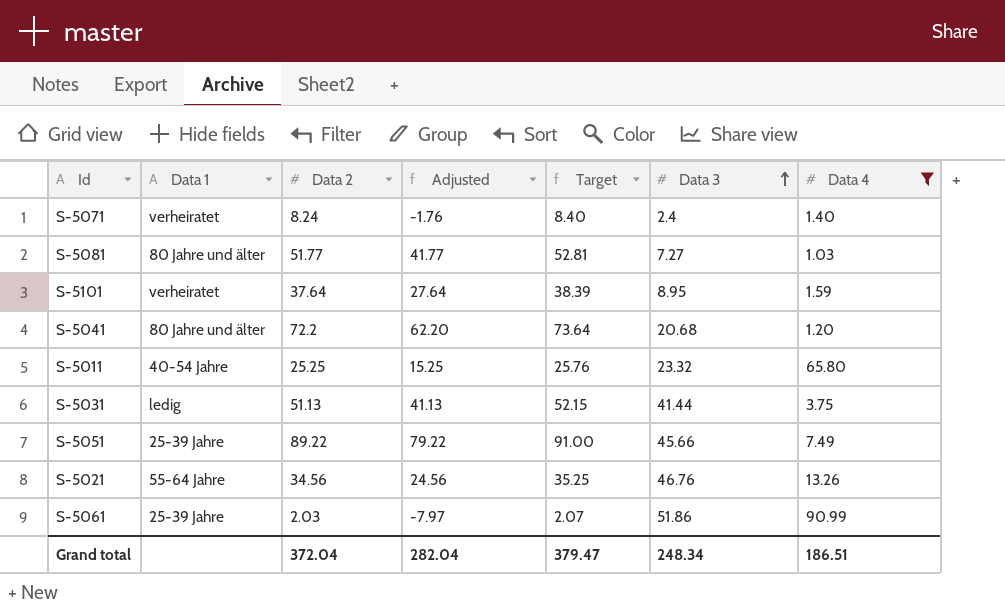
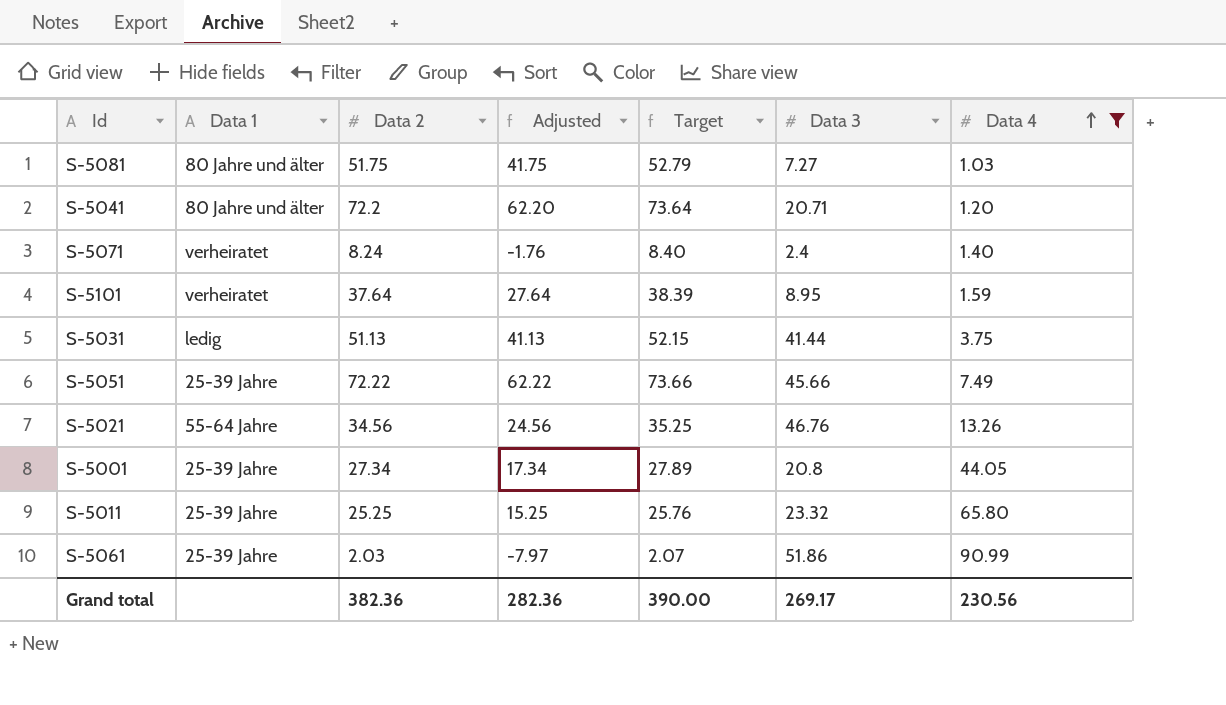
row order: Data 3 ascending -> Data 4 ascending
S-5081 | Data 2: 51.77 -> 51.75
S-5081 | Adjusted: 41.77 -> 41.75
S-5081 | Target: 52.81 -> 52.79
S-5041 | Data 3: 20.68 -> 20.71
S-5051 | Data 2: 89.22 -> 72.22
S-5051 | Adjusted: 79.22 -> 62.22
S-5051 | Target: 91.00 -> 73.66
row S-5001: none -> 25-39 Jahre | 27.34 | 17.34 | 27.89 | 20.8 | 44.05
S-5011 | Data 1: 40-54 Jahre -> 25-39 Jahre
Grand total | Data 2: 372.04 -> 382.36
Grand total | Adjusted: 282.04 -> 282.36
Grand total | Target: 379.47 -> 390.00
Grand total | Data 3: 248.34 -> 269.17
Grand total | Data 4: 186.51 -> 230.56

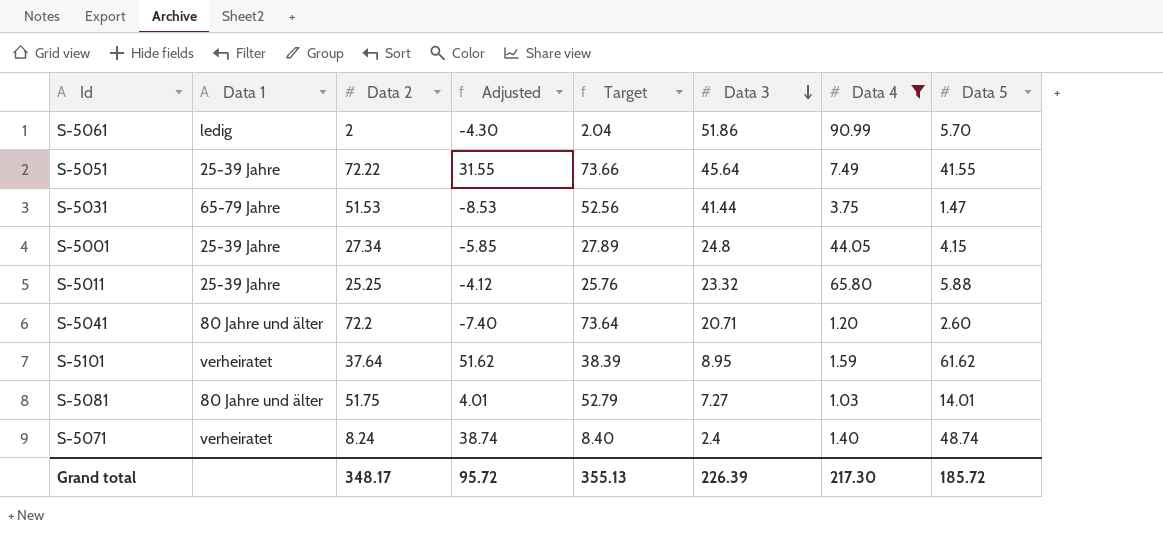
row order: Data 4 ascending -> Data 3 descending
column Adjusted | formula: [Data 2] - 10 -> [Data 5] - 10
column Data 5 | position: none -> 8
row S-5021: 55-64 Jahre | 34.56 | 24.56 | 35.25 | 46.76 | 13.26 -> none
S-5061 | Data 1: 25-39 Jahre -> ledig
S-5061 | Data 2: 2.03 -> 2
S-5061 | Target: 2.07 -> 2.04
S-5051 | Data 3: 45.66 -> 45.64
S-5031 | Data 1: ledig -> 65-79 Jahre
S-5031 | Data 2: 51.13 -> 51.53
S-5031 | Target: 52.15 -> 52.56
S-5001 | Data 3: 20.8 -> 24.8
Grand total | Data 2: 382.36 -> 348.17
Grand total | Adjusted: 282.36 -> 95.72
Grand total | Target: 390.00 -> 355.13
Grand total | Data 3: 269.17 -> 226.39
Grand total | Data 4: 230.56 -> 217.30

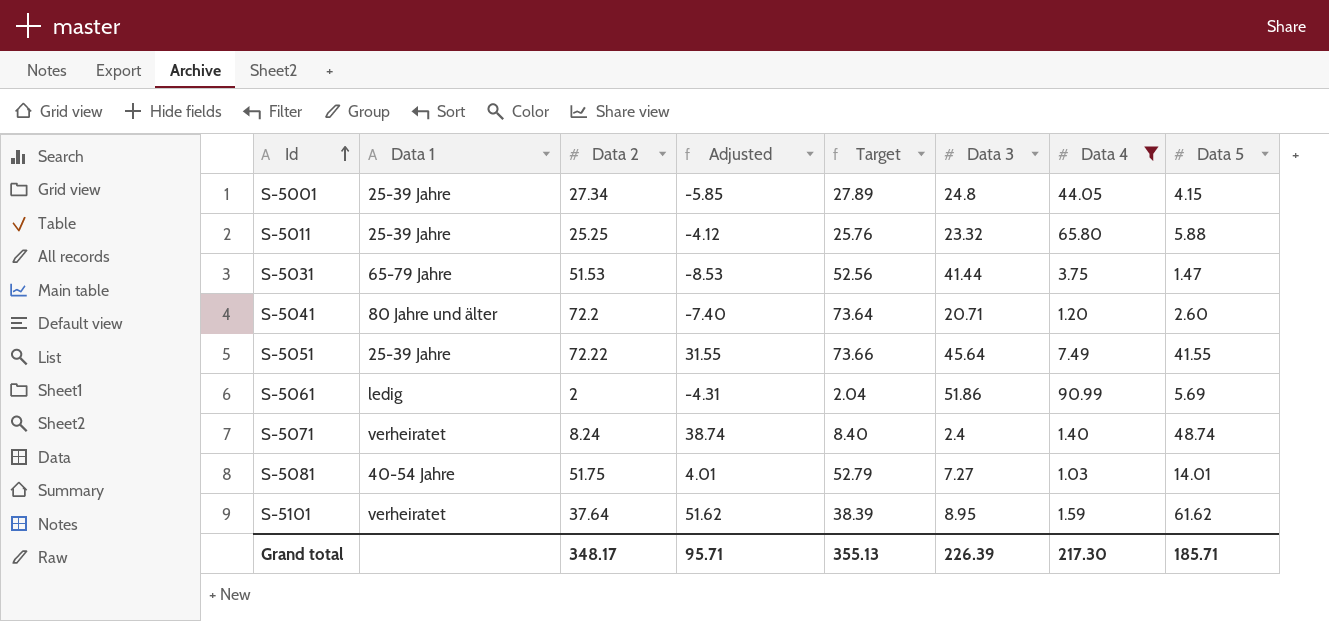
row order: Data 3 descending -> Id ascending
S-5061 | Adjusted: -4.30 -> -4.31
S-5061 | Data 5: 5.70 -> 5.69
S-5081 | Data 1: 80 Jahre und älter -> 40-54 Jahre
Grand total | Adjusted: 95.72 -> 95.71
Grand total | Data 5: 185.72 -> 185.71

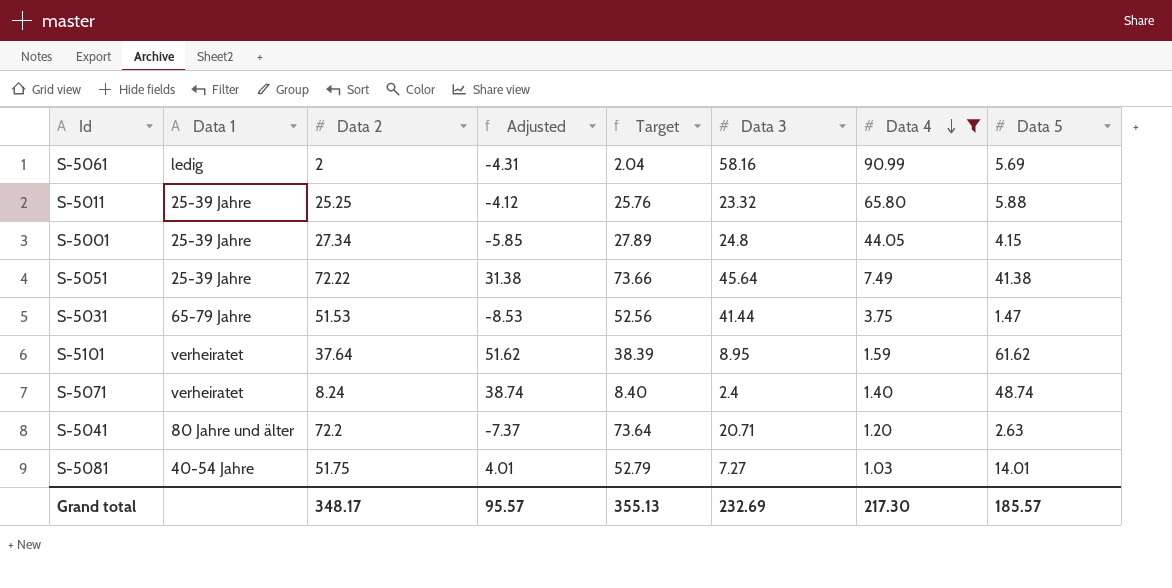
row order: Id ascending -> Data 4 descending
S-5061 | Data 3: 51.86 -> 58.16
S-5051 | Adjusted: 31.55 -> 31.38
S-5051 | Data 5: 41.55 -> 41.38
S-5041 | Adjusted: -7.40 -> -7.37
S-5041 | Data 5: 2.60 -> 2.63
Grand total | Adjusted: 95.71 -> 95.57
Grand total | Data 3: 226.39 -> 232.69
Grand total | Data 5: 185.71 -> 185.57

